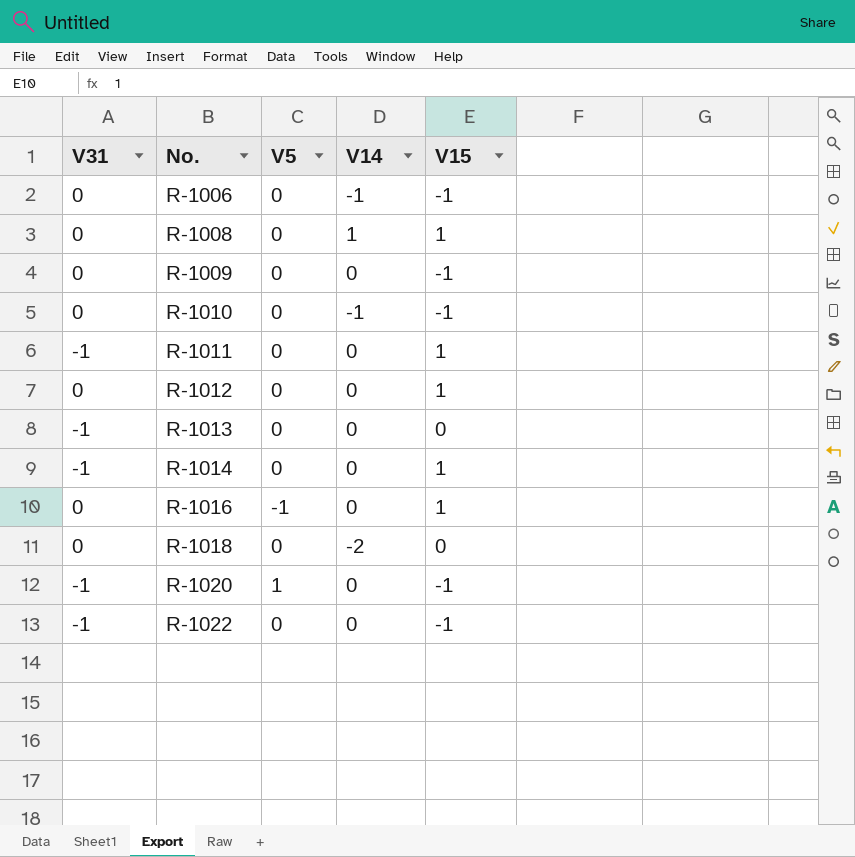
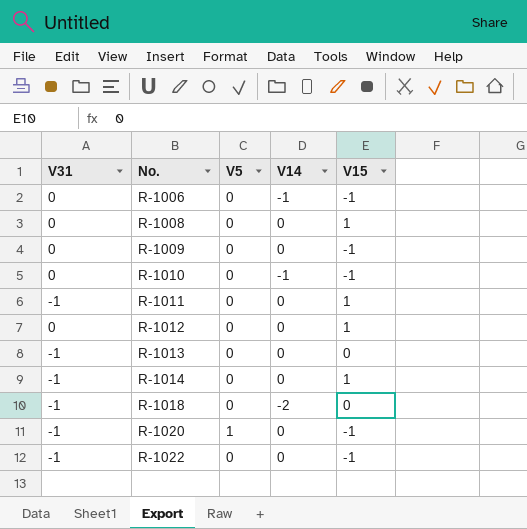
row R-1016: 0 | -1 | 0 | 1 -> none
R-1008 | V14: 1 -> 0
R-1018 | V31: 0 -> -1

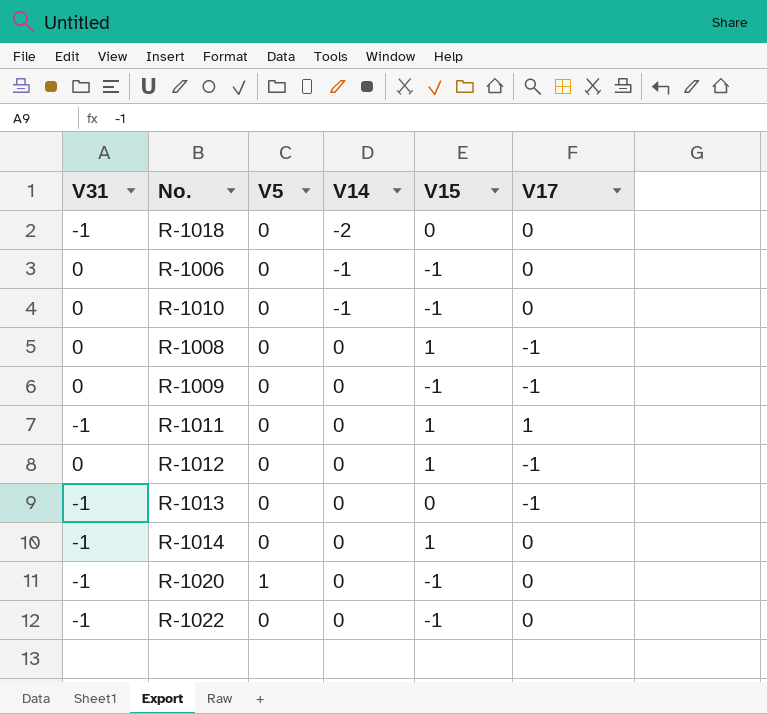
row order: No. ascending -> V14 ascending
column V17 | position: none -> 6

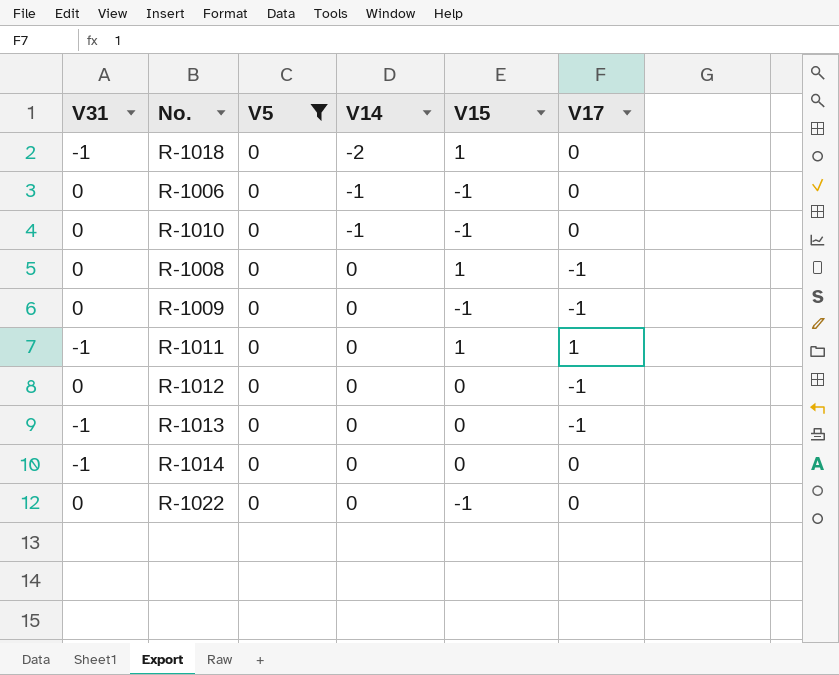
filter: none -> V5 = 0
R-1018 | V15: 0 -> 1
R-1012 | V15: 1 -> 0
R-1014 | V15: 1 -> 0
R-1022 | V31: -1 -> 0

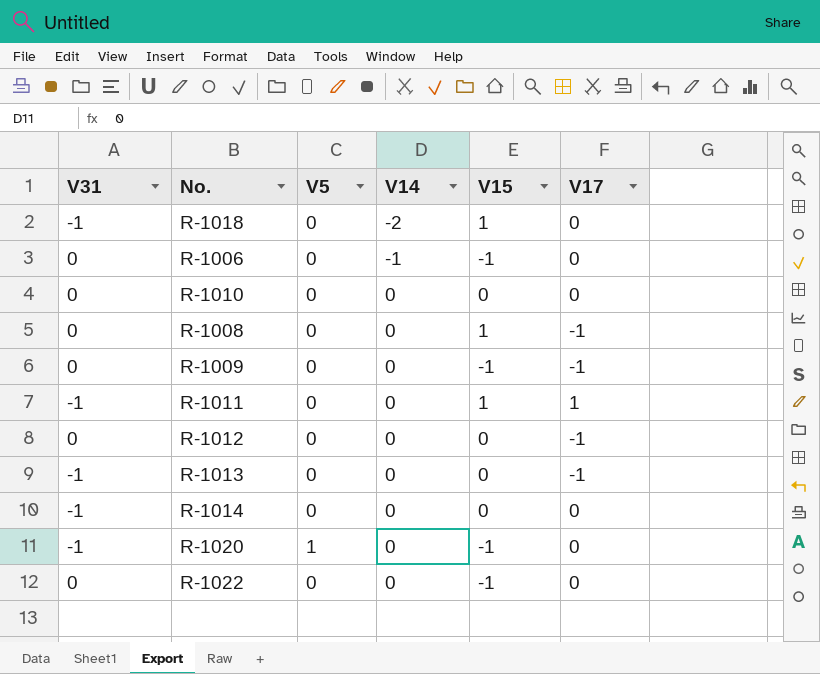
filter: V5 = 0 -> none
R-1010 | V14: -1 -> 0
R-1010 | V15: -1 -> 0

